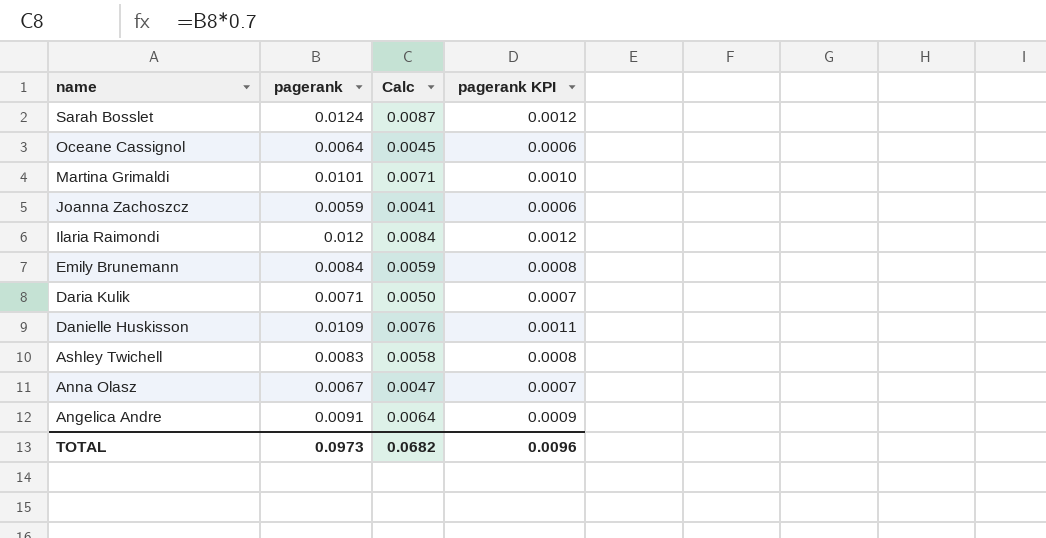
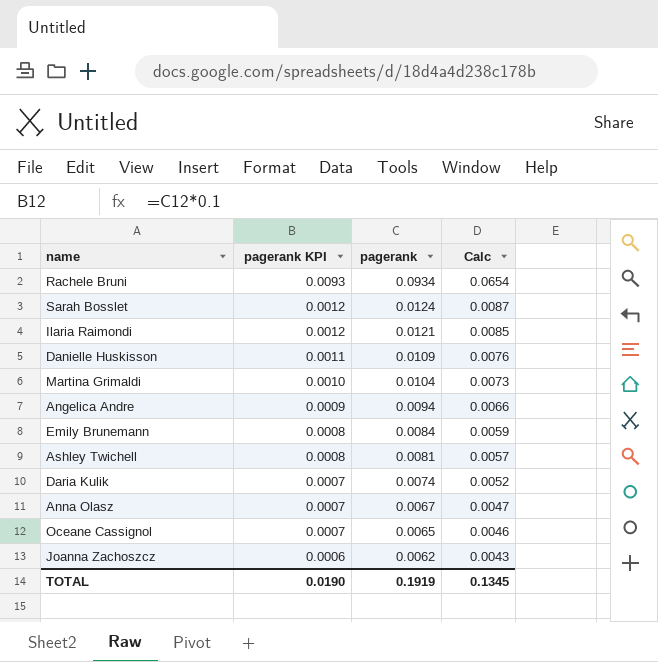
row order: name descending -> pagerank KPI descending
column pagerank KPI | position: 4 -> 2
row Rachele Bruni: none -> 0.0093 | 0.0934 | 0.0654
Ilaria Raimondi | pagerank: 0.012 -> 0.0121
Ilaria Raimondi | Calc: 0.0084 -> 0.0085
Martina Grimaldi | pagerank: 0.0101 -> 0.0104
Martina Grimaldi | Calc: 0.0071 -> 0.0073
Angelica Andre | pagerank: 0.0091 -> 0.0094
Angelica Andre | Calc: 0.0064 -> 0.0066
Ashley Twichell | pagerank: 0.0083 -> 0.0081
Ashley Twichell | Calc: 0.0058 -> 0.0057
Daria Kulik | pagerank: 0.0071 -> 0.0074
Daria Kulik | Calc: 0.0050 -> 0.0052
Oceane Cassignol | pagerank KPI: 0.0006 -> 0.0007
Oceane Cassignol | pagerank: 0.0064 -> 0.0065
Oceane Cassignol | Calc: 0.0045 -> 0.0046
Joanna Zachoszcz | pagerank: 0.0059 -> 0.0062
Joanna Zachoszcz | Calc: 0.0041 -> 0.0043
TOTAL | pagerank KPI: 0.0096 -> 0.0190
TOTAL | pagerank: 0.0973 -> 0.1919
TOTAL | Calc: 0.0682 -> 0.1345

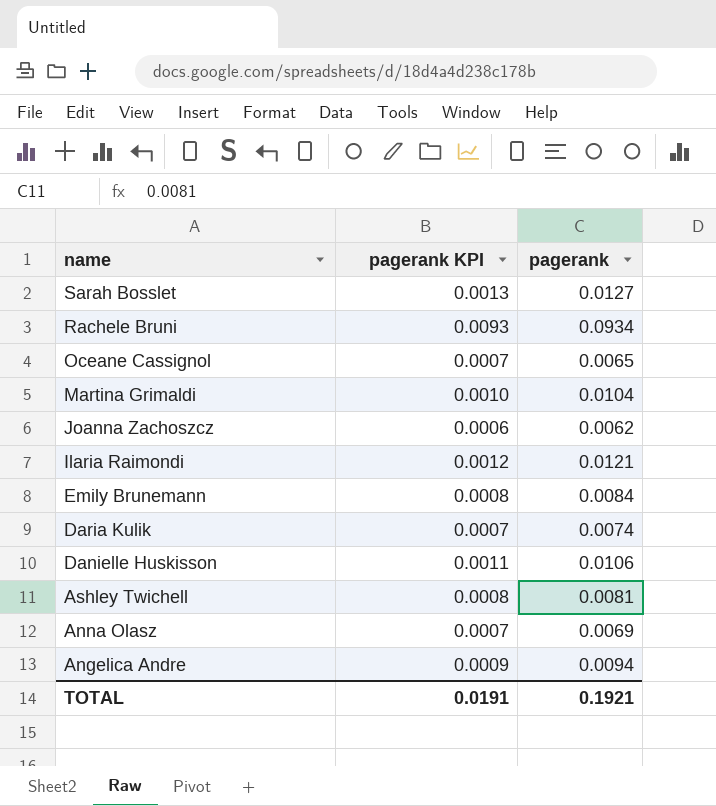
row order: pagerank KPI descending -> name descending
column Calc | formula: [pagerank] * 0.7 -> none
Sarah Bosslet | pagerank KPI: 0.0012 -> 0.0013
Sarah Bosslet | pagerank: 0.0124 -> 0.0127
Danielle Huskisson | pagerank: 0.0109 -> 0.0106
Anna Olasz | pagerank: 0.0067 -> 0.0069
TOTAL | pagerank KPI: 0.0190 -> 0.0191
TOTAL | pagerank: 0.1919 -> 0.1921

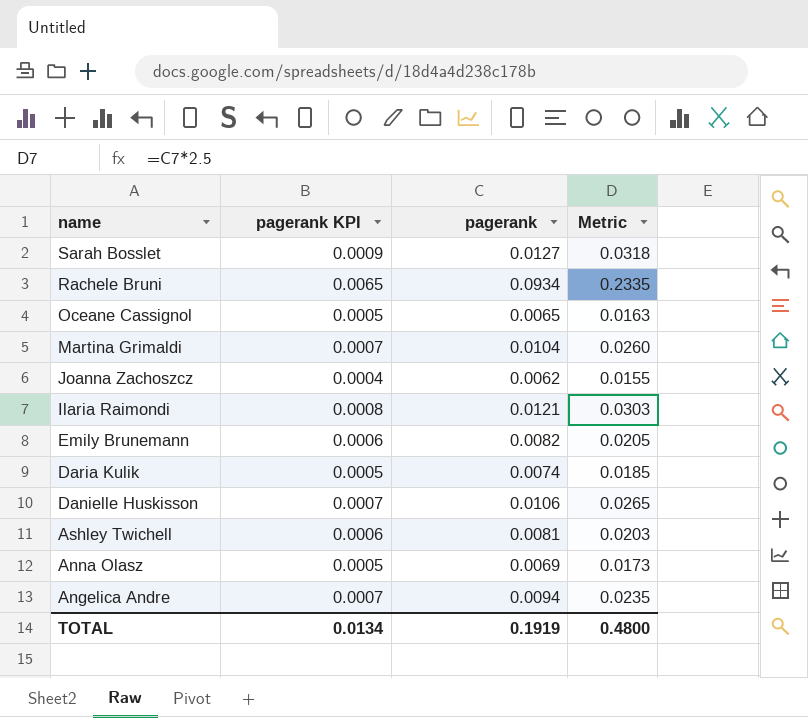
column pagerank KPI | formula: [pagerank] * 0.1 -> [pagerank] * 0.07
column Metric | formula: none -> [pagerank] * 2.5
Emily Brunemann | pagerank: 0.0084 -> 0.0082
TOTAL | pagerank KPI: 0.0191 -> 0.0134
TOTAL | pagerank: 0.1921 -> 0.1919

